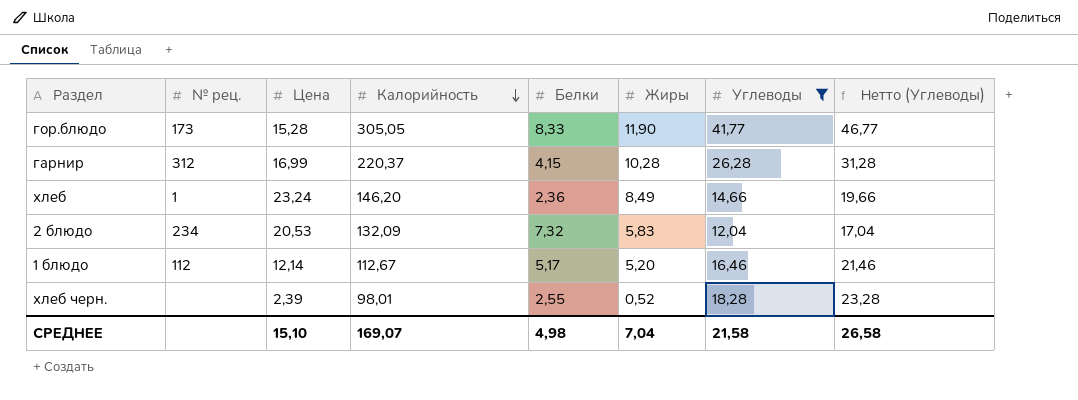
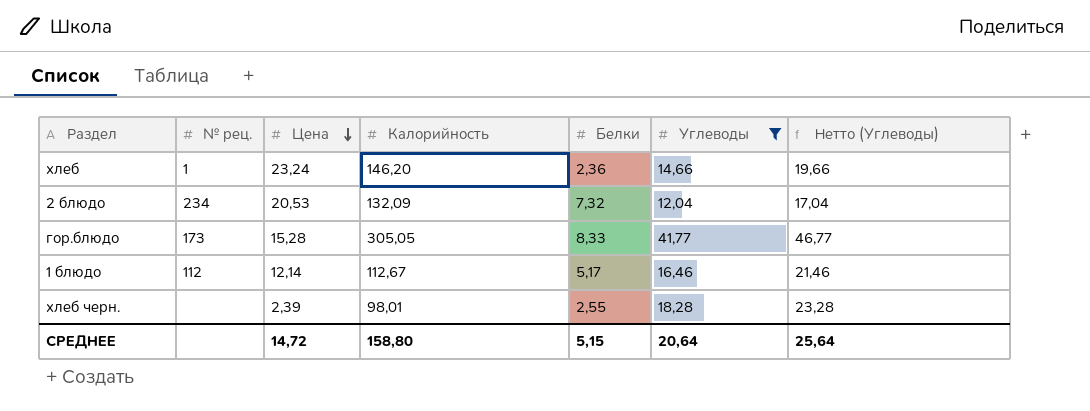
row order: Калорийность descending -> Цена descending
column Жиры | position: 6 -> none
row гарнир: 312 | 16,99 | 220,37 | 4,15 | 10,28 | 26,28 | 31,28 -> none
СРЕДНЕЕ | Цена: 15,10 -> 14,72
СРЕДНЕЕ | Калорийность: 169,07 -> 158,80
СРЕДНЕЕ | Белки: 4,98 -> 5,15
СРЕДНЕЕ | Углеводы: 21,58 -> 20,64
СРЕДНЕЕ | Нетто (Углеводы): 26,58 -> 25,64

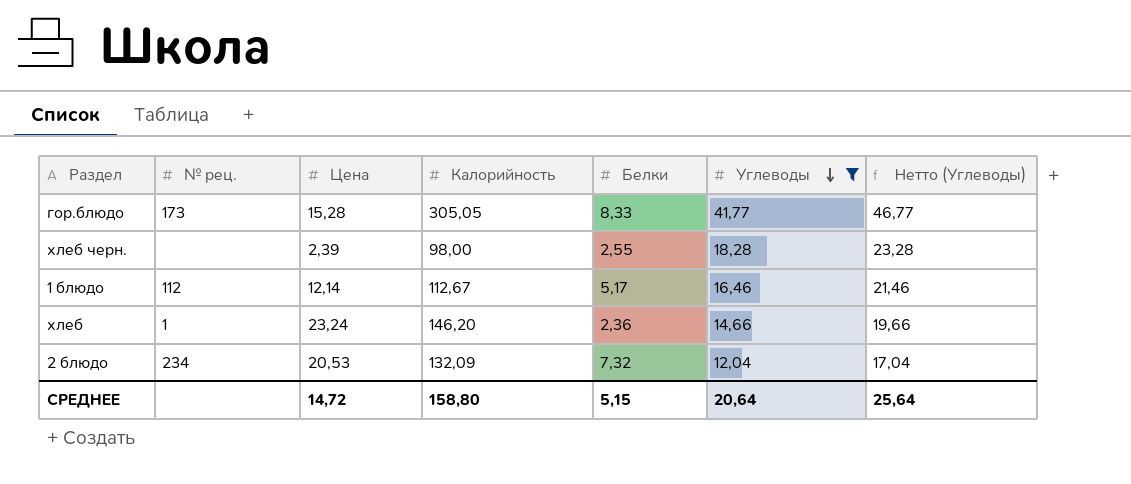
row order: Цена descending -> Углеводы descending
хлеб черн. | Калорийность: 98,01 -> 98,00

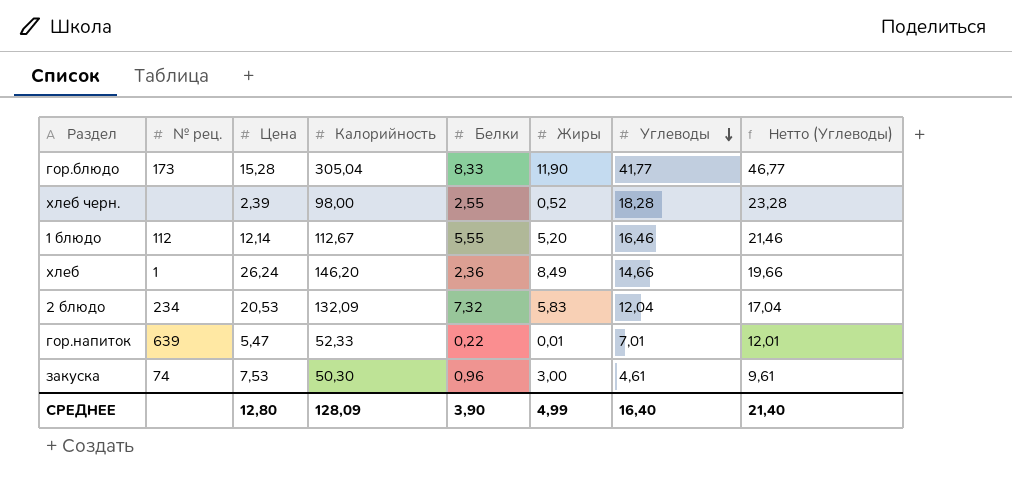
filter: Углеводы >= 12,04 -> none
column Жиры | position: none -> 6
гор.блюдо | Калорийность: 305,05 -> 305,04
1 блюдо | Белки: 5,17 -> 5,55
хлеб | Цена: 23,24 -> 26,24
СРЕДНЕЕ | Цена: 14,72 -> 12,80
СРЕДНЕЕ | Калорийность: 158,80 -> 128,09
СРЕДНЕЕ | Белки: 5,15 -> 3,90
СРЕДНЕЕ | Углеводы: 20,64 -> 16,40
СРЕДНЕЕ | Нетто (Углеводы): 25,64 -> 21,40

